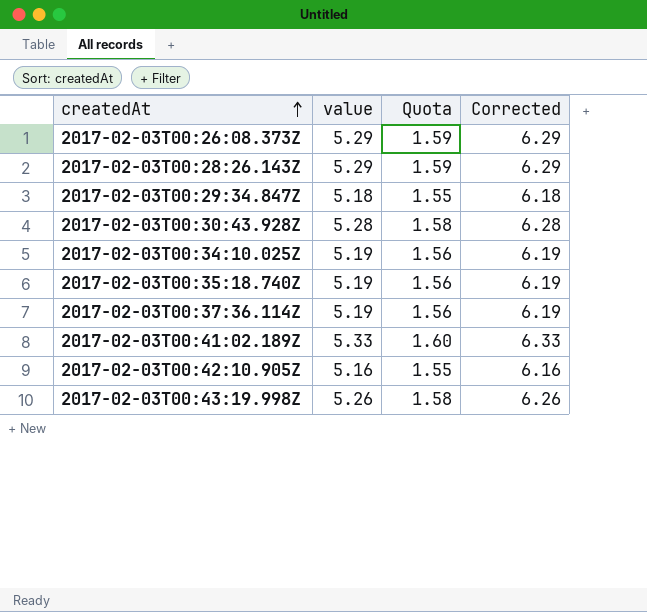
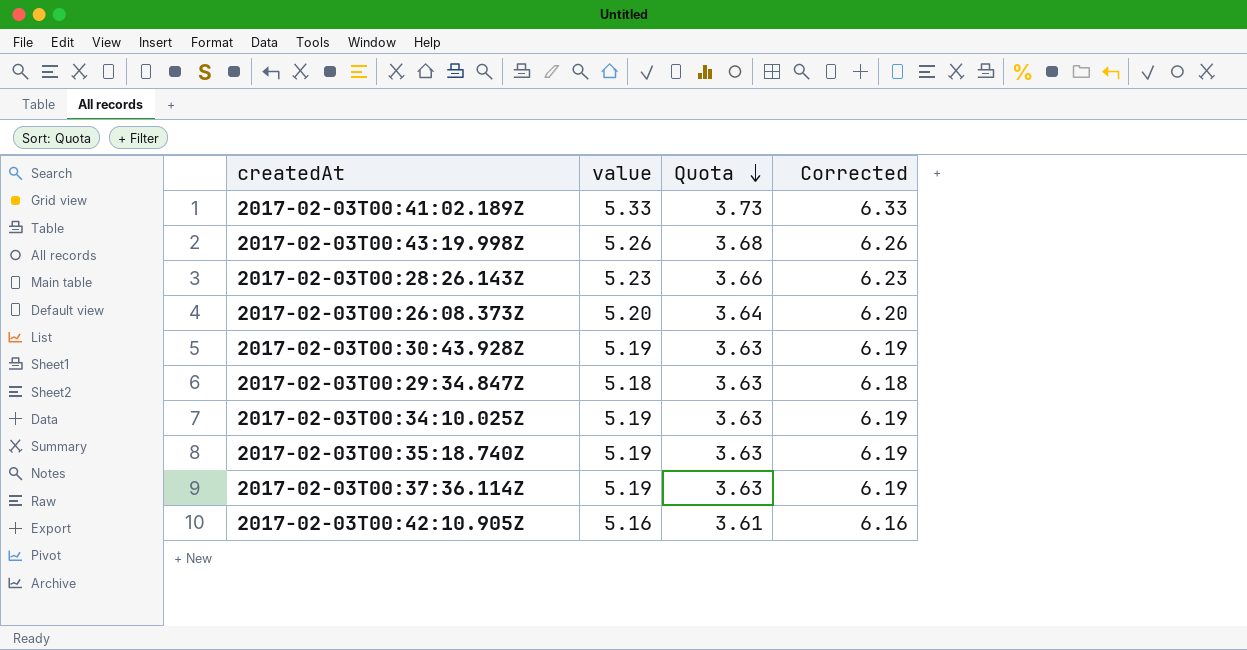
row order: createdAt ascending -> Quota descending
column Quota | formula: [value] * 0.3 -> [value] * 0.7
2017-02-03T00:28:26.143Z | value: 5.29 -> 5.23
2017-02-03T00:28:26.143Z | Corrected: 6.29 -> 6.23
2017-02-03T00:26:08.373Z | value: 5.29 -> 5.20
2017-02-03T00:26:08.373Z | Corrected: 6.29 -> 6.20
2017-02-03T00:30:43.928Z | value: 5.28 -> 5.19
2017-02-03T00:30:43.928Z | Corrected: 6.28 -> 6.19

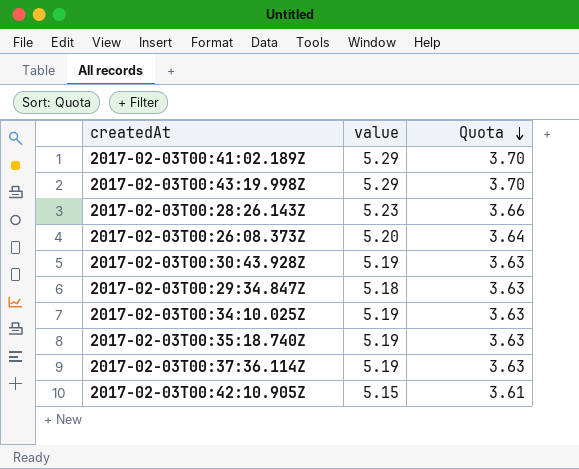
column Corrected | formula: [value] + 1 -> none
2017-02-03T00:41:02.189Z | value: 5.33 -> 5.29
2017-02-03T00:41:02.189Z | Quota: 3.73 -> 3.70
2017-02-03T00:43:19.998Z | value: 5.26 -> 5.29
2017-02-03T00:43:19.998Z | Quota: 3.68 -> 3.70
2017-02-03T00:42:10.905Z | value: 5.16 -> 5.15

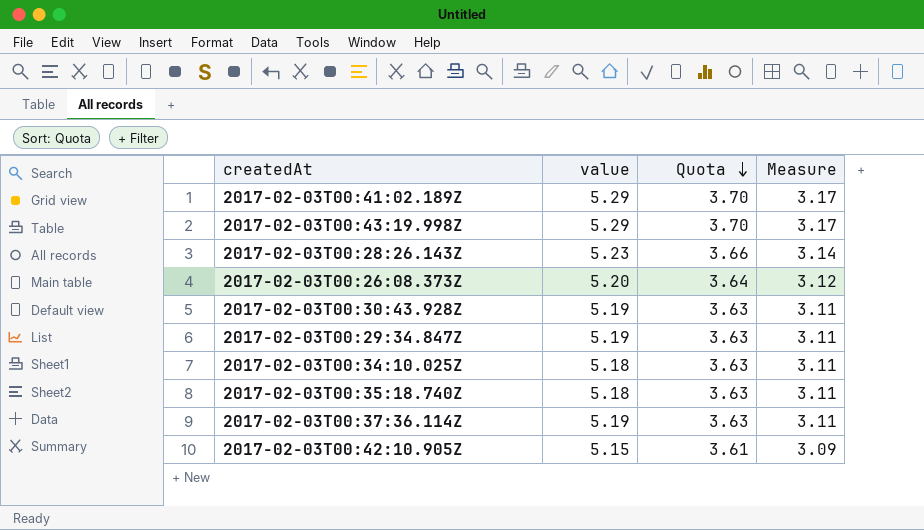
column Measure | formula: none -> [value] * 0.6
2017-02-03T00:29:34.847Z | value: 5.18 -> 5.19
2017-02-03T00:34:10.025Z | value: 5.19 -> 5.18
2017-02-03T00:35:18.740Z | value: 5.19 -> 5.18

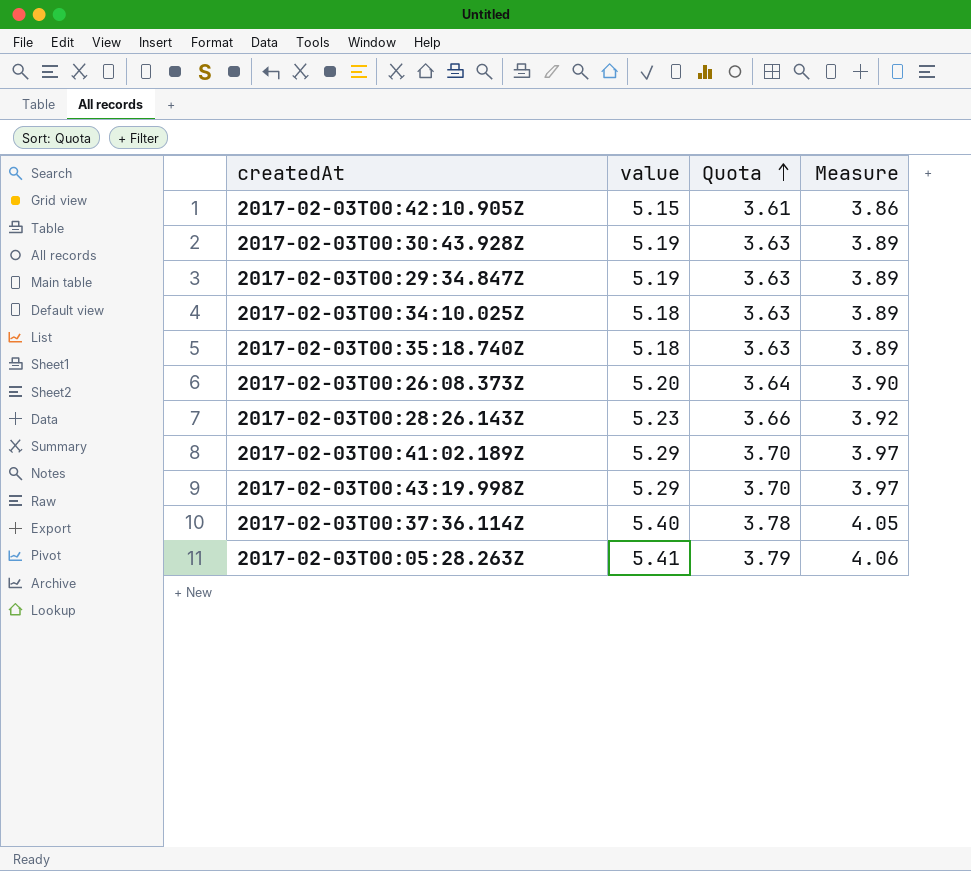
row order: Quota descending -> Quota ascending
column Measure | formula: [value] * 0.6 -> [value] * 0.75
2017-02-03T00:37:36.114Z | value: 5.19 -> 5.40
2017-02-03T00:37:36.114Z | Quota: 3.63 -> 3.78
row 2017-02-03T00:05:28.263Z: none -> 5.41 | 3.79 | 4.06

